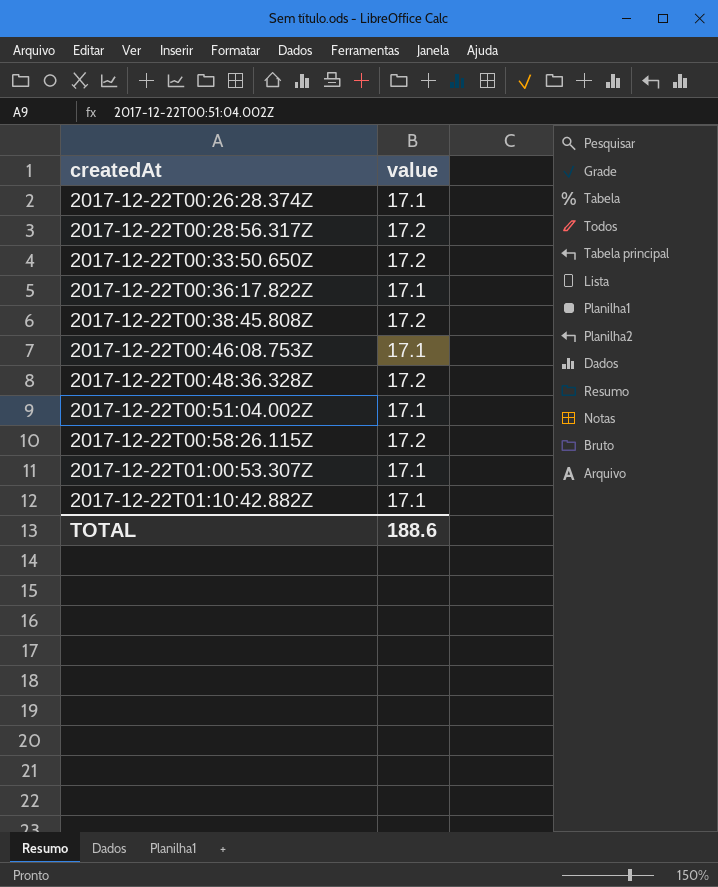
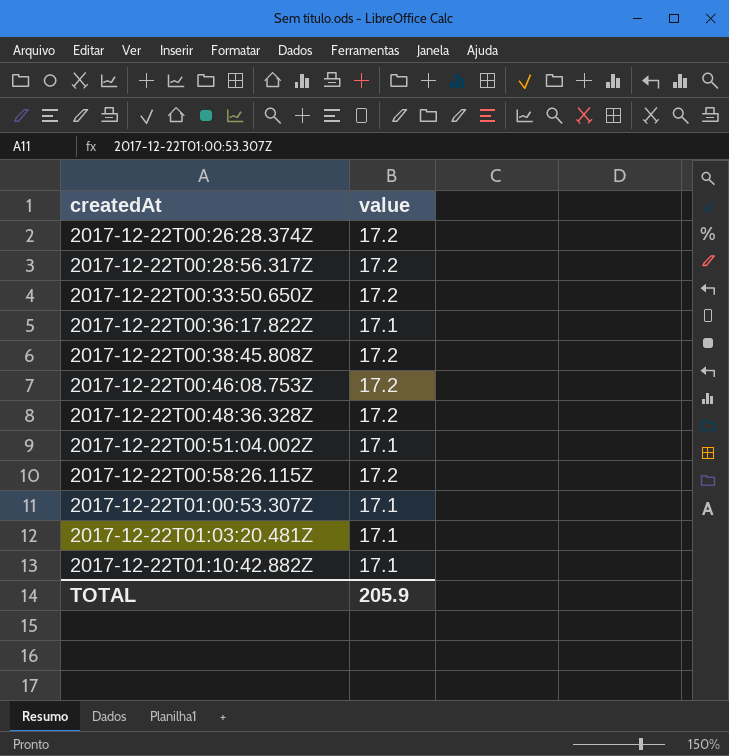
2017-12-22T00:26:28.374Z | value: 17.1 -> 17.2
2017-12-22T00:46:08.753Z | value: 17.1 -> 17.2
row 2017-12-22T01:03:20.481Z: none -> 17.1
TOTAL | value: 188.6 -> 205.9

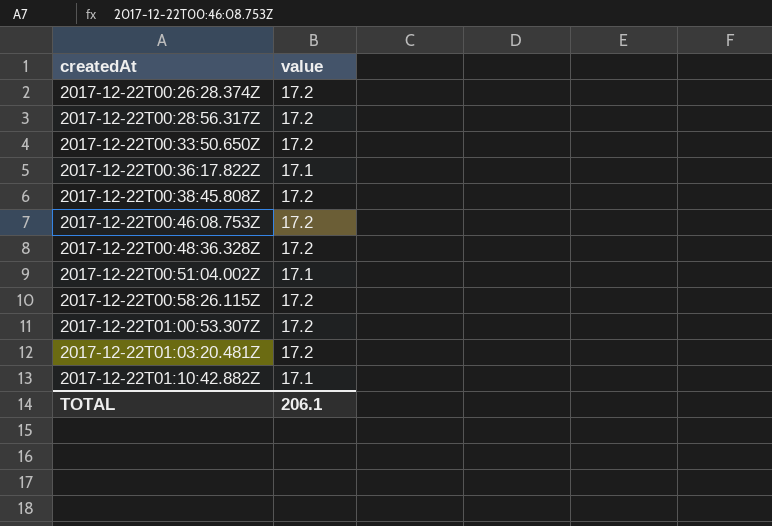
2017-12-22T01:00:53.307Z | value: 17.1 -> 17.2
2017-12-22T01:03:20.481Z | value: 17.1 -> 17.2
TOTAL | value: 205.9 -> 206.1

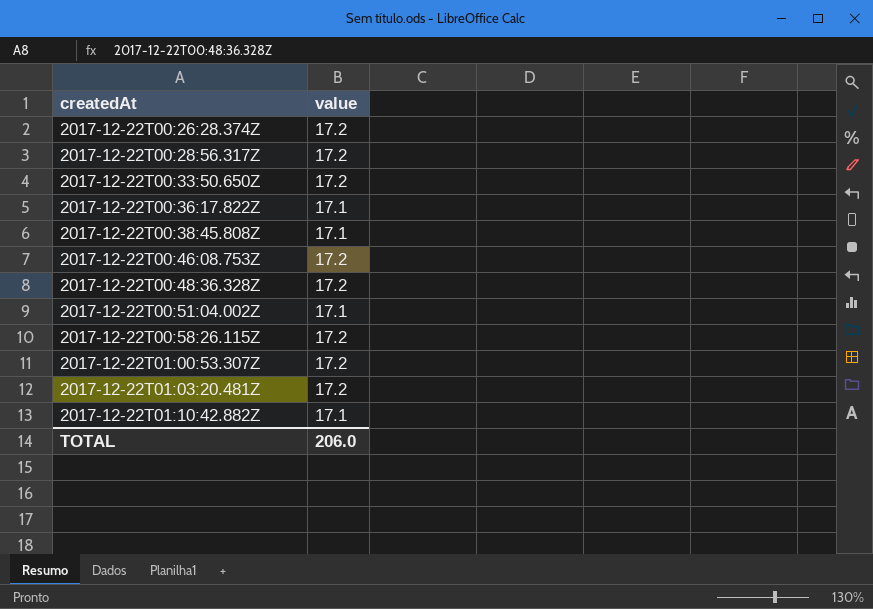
2017-12-22T00:38:45.808Z | value: 17.2 -> 17.1
TOTAL | value: 206.1 -> 206.0

